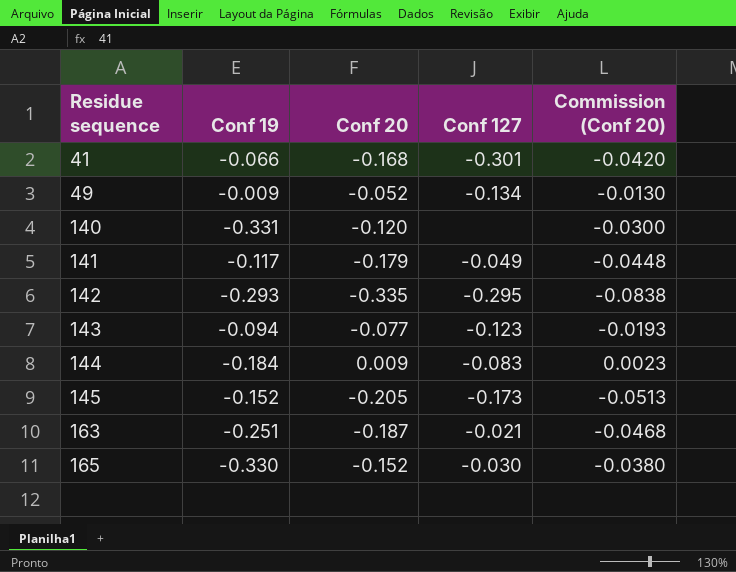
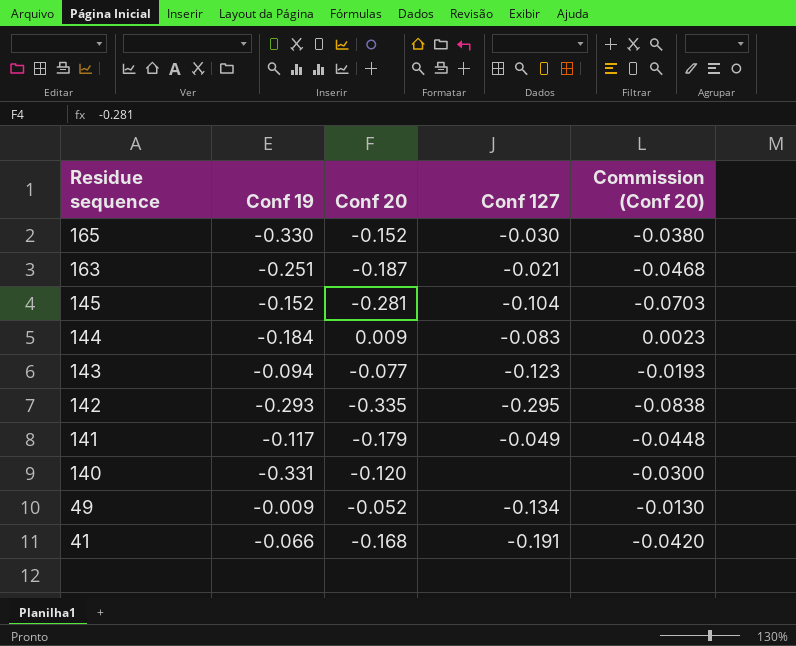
row order: Residue sequence ascending -> Residue sequence descending
145 | Conf 20: -0.205 -> -0.281
145 | Conf 127: -0.173 -> -0.104
145 | Commission (Conf 20): -0.0513 -> -0.0703
41 | Conf 127: -0.301 -> -0.191

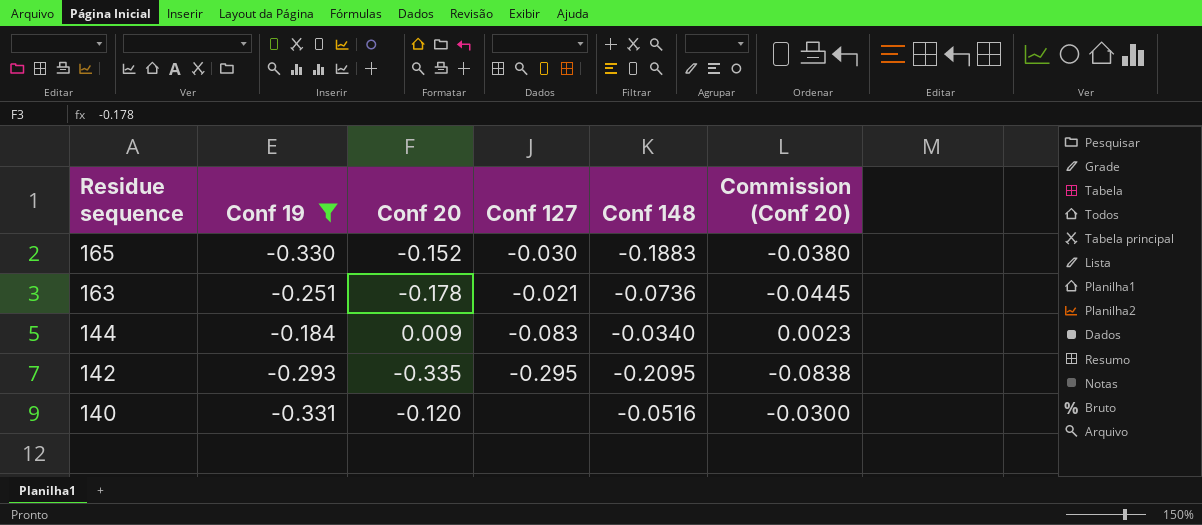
filter: none -> Conf 19 <= -0.184
column Conf 148 | position: none -> 5
163 | Conf 20: -0.187 -> -0.178
163 | Commission (Conf 20): -0.0468 -> -0.0445

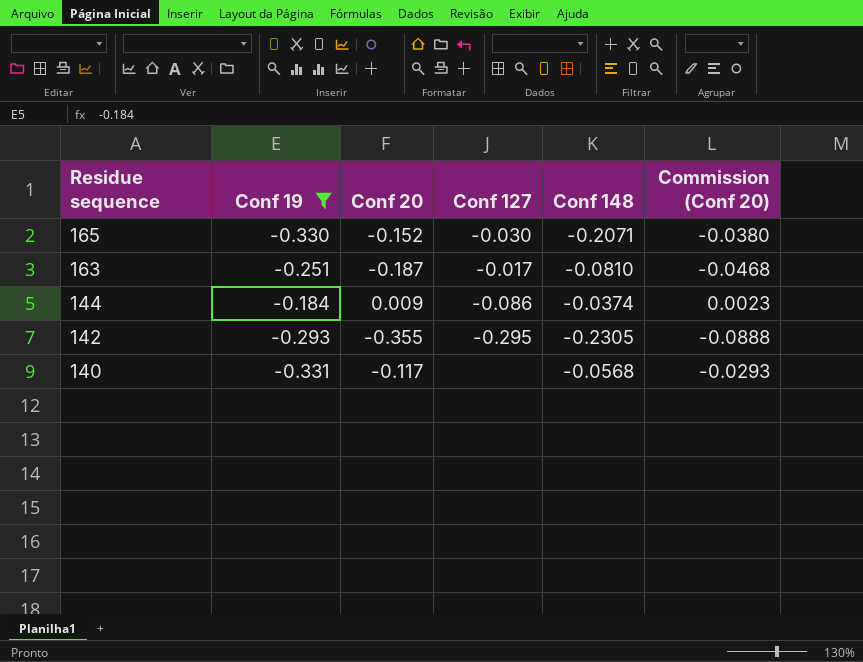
165 | Conf 148: -0.1883 -> -0.2071
163 | Conf 20: -0.178 -> -0.187
163 | Conf 127: -0.021 -> -0.017
163 | Conf 148: -0.0736 -> -0.0810
163 | Commission (Conf 20): -0.0445 -> -0.0468
144 | Conf 127: -0.083 -> -0.086
144 | Conf 148: -0.0340 -> -0.0374
142 | Conf 20: -0.335 -> -0.355
142 | Conf 148: -0.2095 -> -0.2305
142 | Commission (Conf 20): -0.0838 -> -0.0888
140 | Conf 20: -0.120 -> -0.117
140 | Conf 148: -0.0516 -> -0.0568
140 | Commission (Conf 20): -0.0300 -> -0.0293

